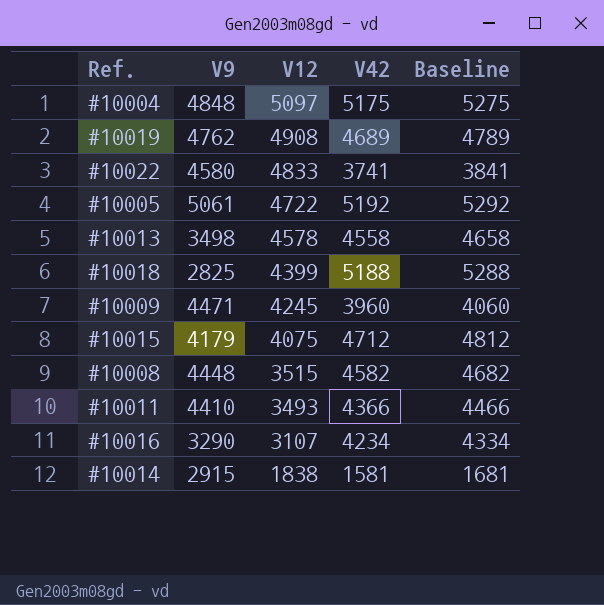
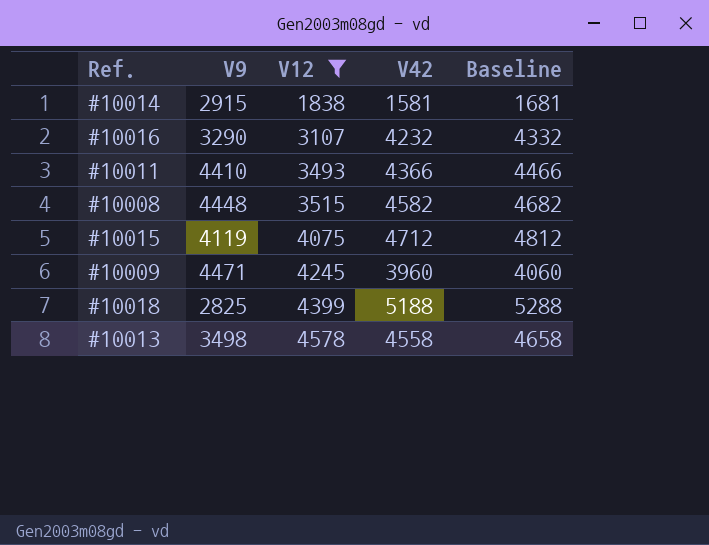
filter: none -> V12 <= 4578
row order: V12 descending -> V12 ascending
#10016 | V42: 4234 -> 4232
#10016 | Baseline: 4334 -> 4332
#10015 | V9: 4179 -> 4119

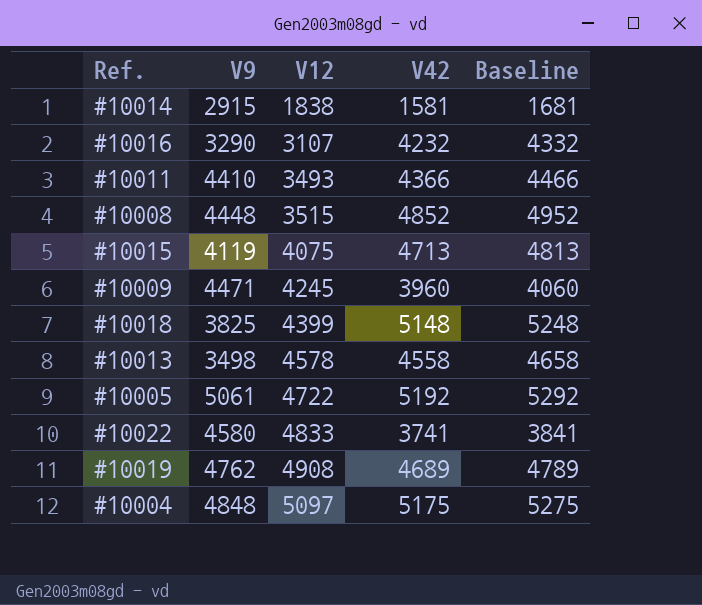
filter: V12 <= 4578 -> none
#10008 | V42: 4582 -> 4852
#10008 | Baseline: 4682 -> 4952
#10015 | V42: 4712 -> 4713
#10015 | Baseline: 4812 -> 4813
#10018 | V9: 2825 -> 3825
#10018 | V42: 5188 -> 5148
#10018 | Baseline: 5288 -> 5248

